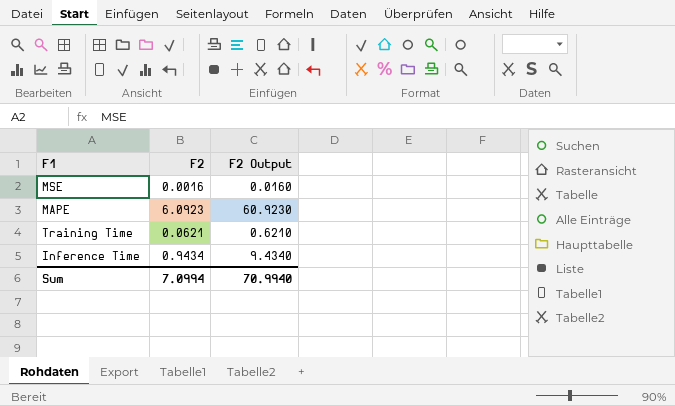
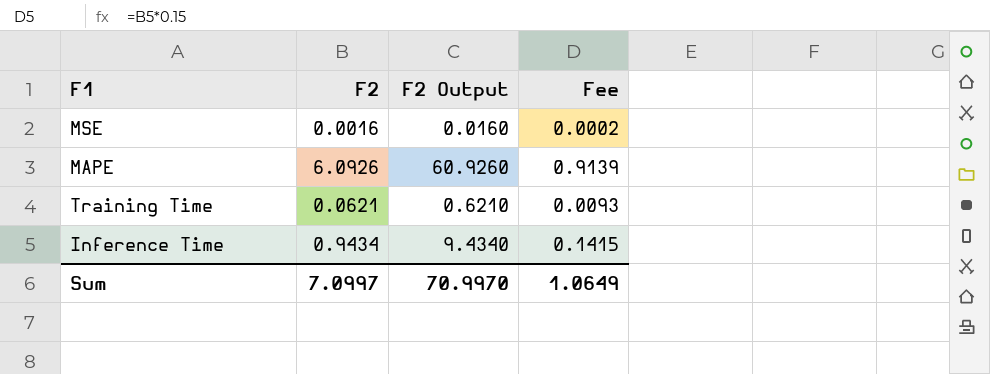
column Fee | formula: none -> [F2] * 0.15
MAPE | F2: 6.0923 -> 6.0926
MAPE | F2 Output: 60.9230 -> 60.9260
Sum | F2: 7.0994 -> 7.0997
Sum | F2 Output: 70.9940 -> 70.9970

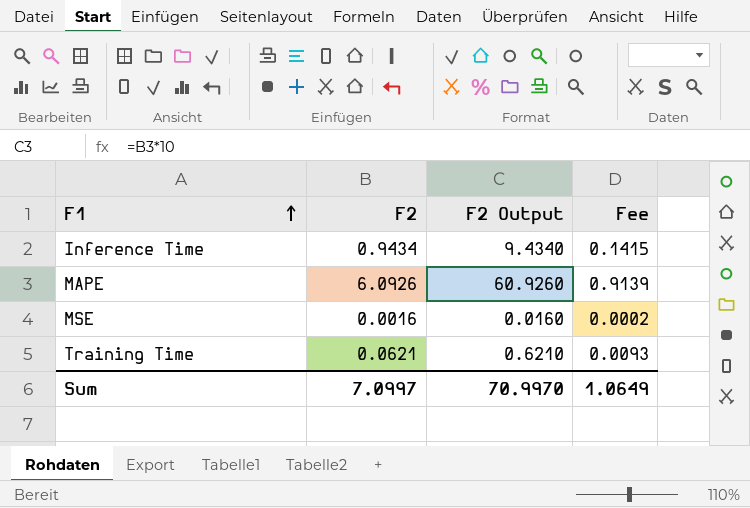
row order: none -> F1 ascending

